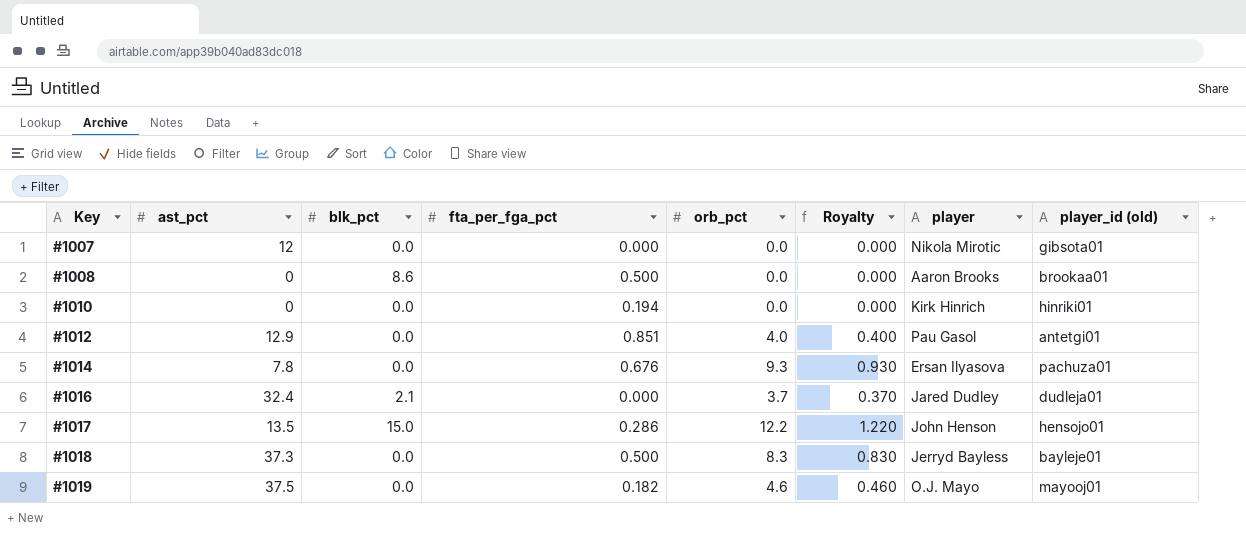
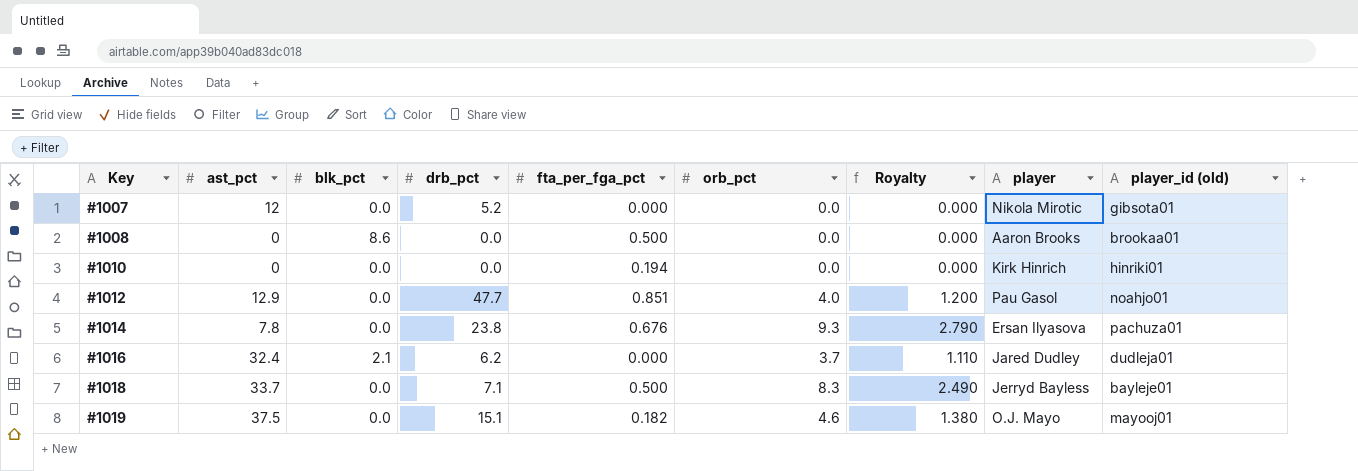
column drb_pct | position: none -> 4
column Royalty | formula: [orb_pct] * 0.1 -> [orb_pct] * 0.3
row #1017: 13.5 | 15.0 | 0.286 | 12.2 | 1.220 | John Henson | hensojo01 -> none
#1012 | player_id (old): antetgi01 -> noahjo01
#1018 | ast_pct: 37.3 -> 33.7

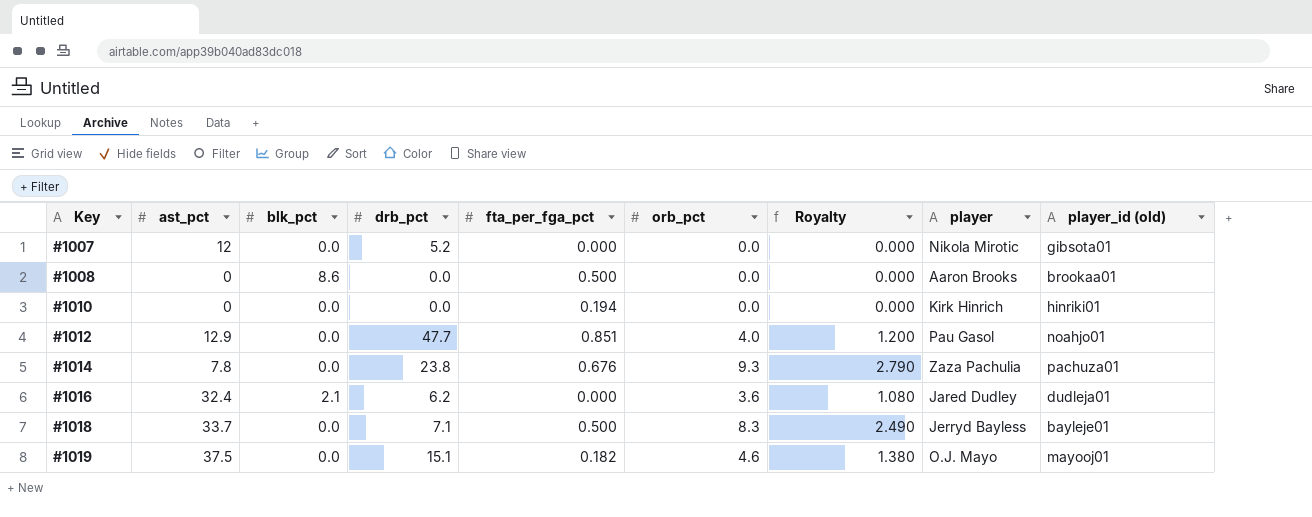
#1014 | player: Ersan Ilyasova -> Zaza Pachulia
#1016 | orb_pct: 3.7 -> 3.6
#1016 | Royalty: 1.110 -> 1.080

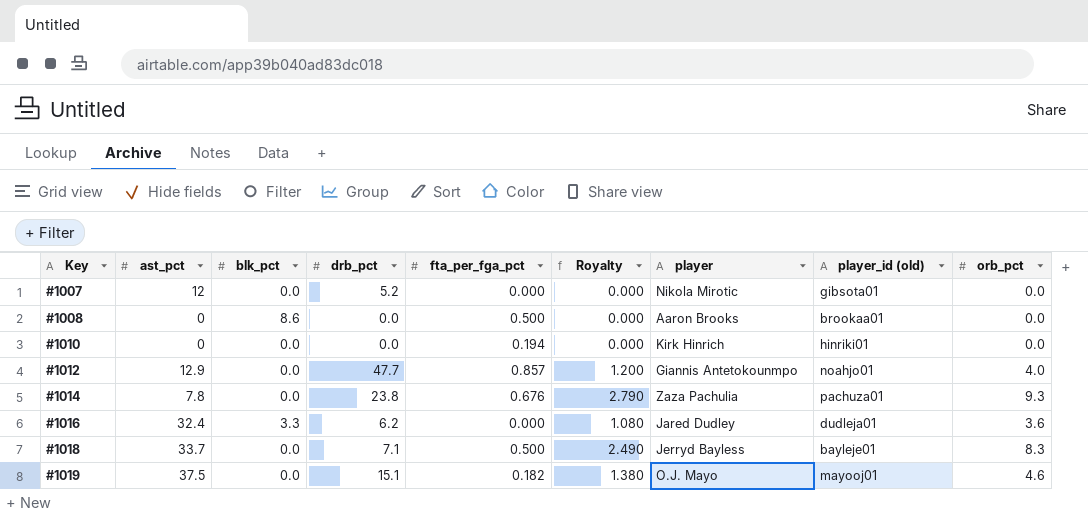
column orb_pct | position: 6 -> 9
#1012 | fta_per_fga_pct: 0.851 -> 0.857
#1012 | player: Pau Gasol -> Giannis Antetokounmpo
#1016 | blk_pct: 2.1 -> 3.3

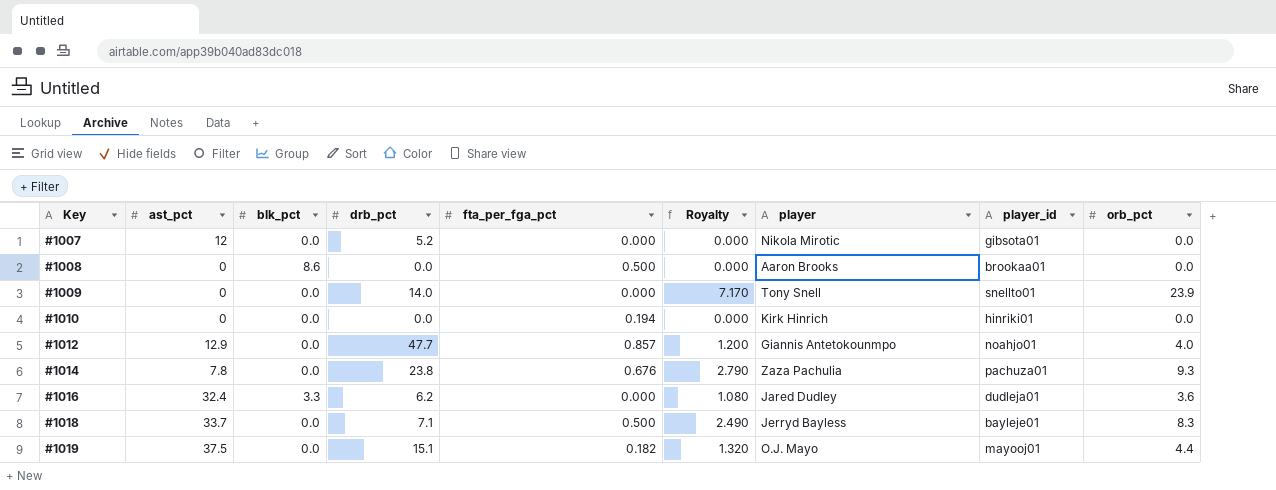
column name: player_id (old) -> player_id
row #1009: none -> 0 | 0.0 | 14.0 | 0.000 | 7.170 | Tony Snell | snellto01 | 23.9
#1019 | Royalty: 1.380 -> 1.320
#1019 | orb_pct: 4.6 -> 4.4

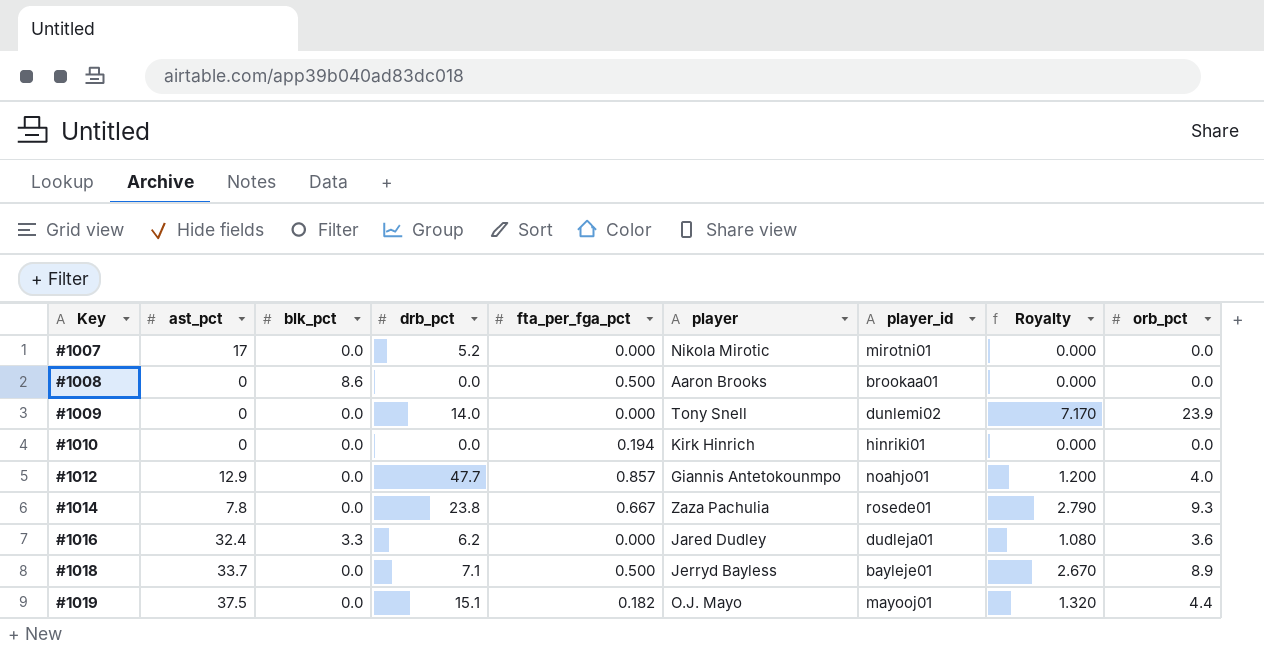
column Royalty | position: 6 -> 8
#1007 | ast_pct: 12 -> 17
#1007 | player_id: gibsota01 -> mirotni01
#1009 | player_id: snellto01 -> dunlemi02
#1014 | fta_per_fga_pct: 0.676 -> 0.667
#1014 | player_id: pachuza01 -> rosede01
#1018 | Royalty: 2.490 -> 2.670
#1018 | orb_pct: 8.3 -> 8.9

